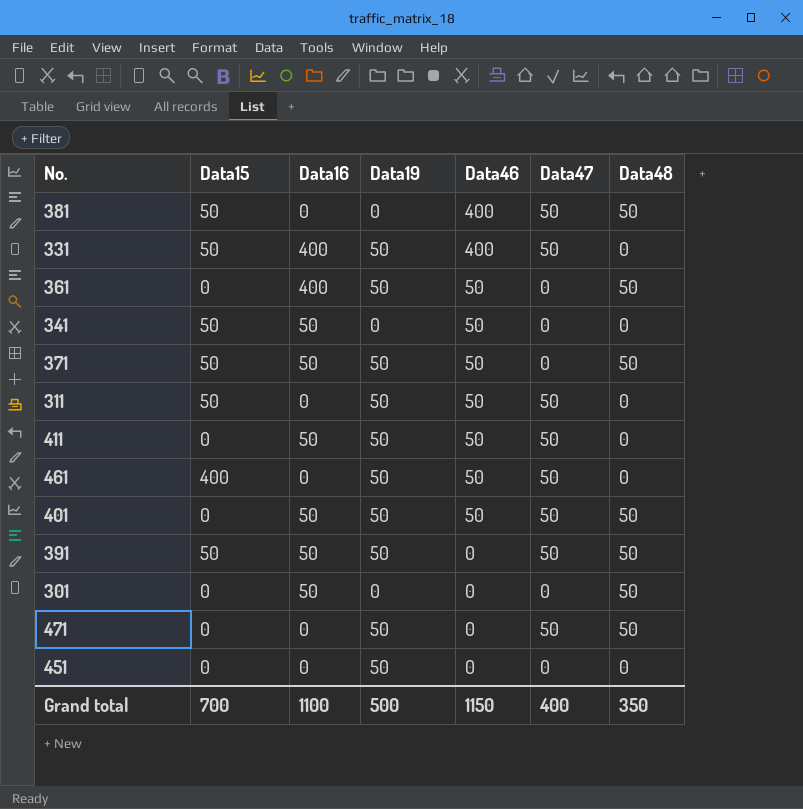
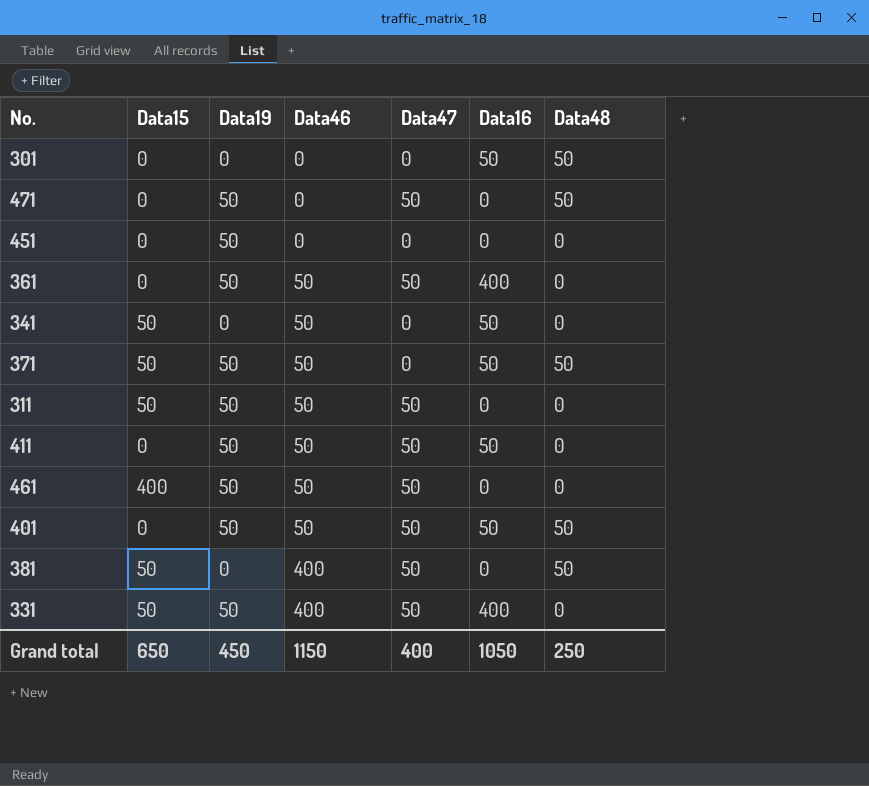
row order: Data46 descending -> Data46 ascending
column Data16 | position: 3 -> 6
row 391: 50 | 50 | 50 | 0 | 50 | 50 -> none
361 | Data47: 0 -> 50
361 | Data48: 50 -> 0
Grand total | Data15: 700 -> 650
Grand total | Data19: 500 -> 450
Grand total | Data16: 1100 -> 1050
Grand total | Data48: 350 -> 250

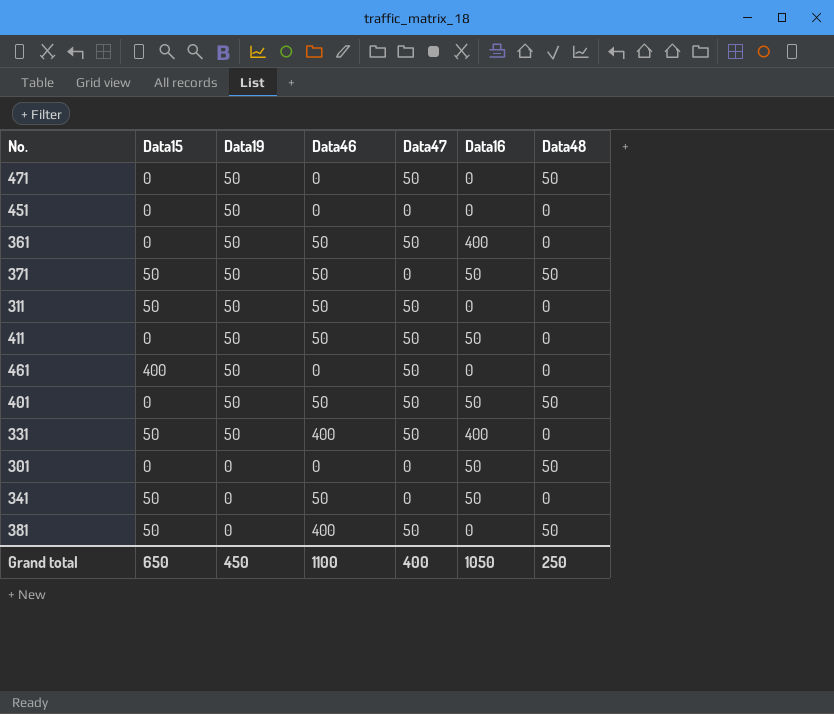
row order: Data46 ascending -> Data19 descending
461 | Data46: 50 -> 0
Grand total | Data46: 1150 -> 1100

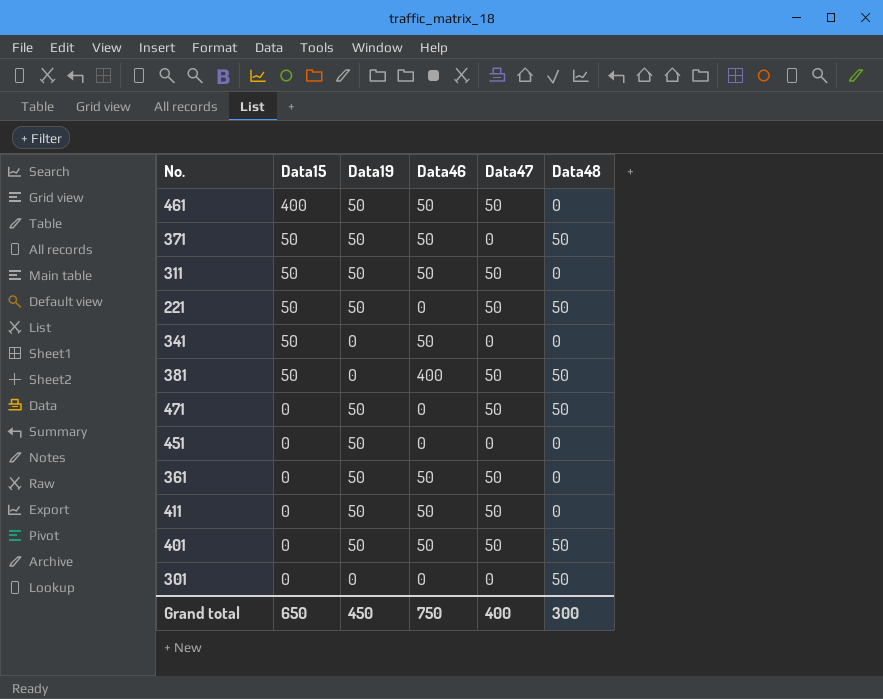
row order: Data19 descending -> Data15 descending
column Data16 | position: 6 -> none
row 331: 50 | 50 | 400 | 50 | 400 | 0 -> none
461 | Data46: 0 -> 50
row 221: none -> 50 | 50 | 0 | 50 | 50
Grand total | Data46: 1100 -> 750
Grand total | Data48: 250 -> 300

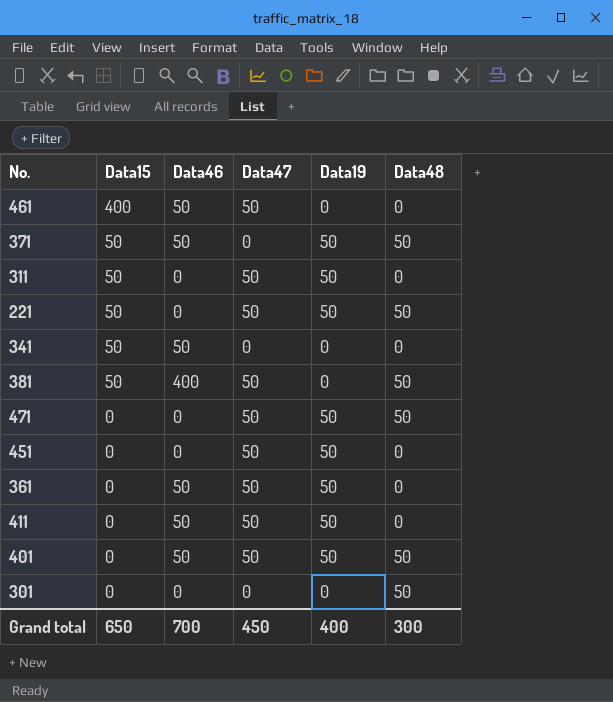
column Data19 | position: 3 -> 5
461 | Data19: 50 -> 0
311 | Data46: 50 -> 0
451 | Data47: 0 -> 50
Grand total | Data46: 750 -> 700
Grand total | Data47: 400 -> 450
Grand total | Data19: 450 -> 400

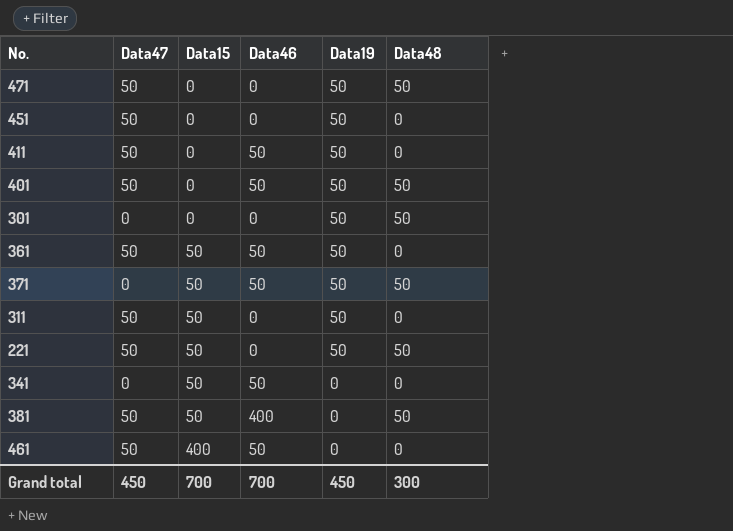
row order: Data15 descending -> Data15 ascending
column Data47 | position: 4 -> 2
301 | Data19: 0 -> 50
361 | Data15: 0 -> 50
Grand total | Data15: 650 -> 700
Grand total | Data19: 400 -> 450

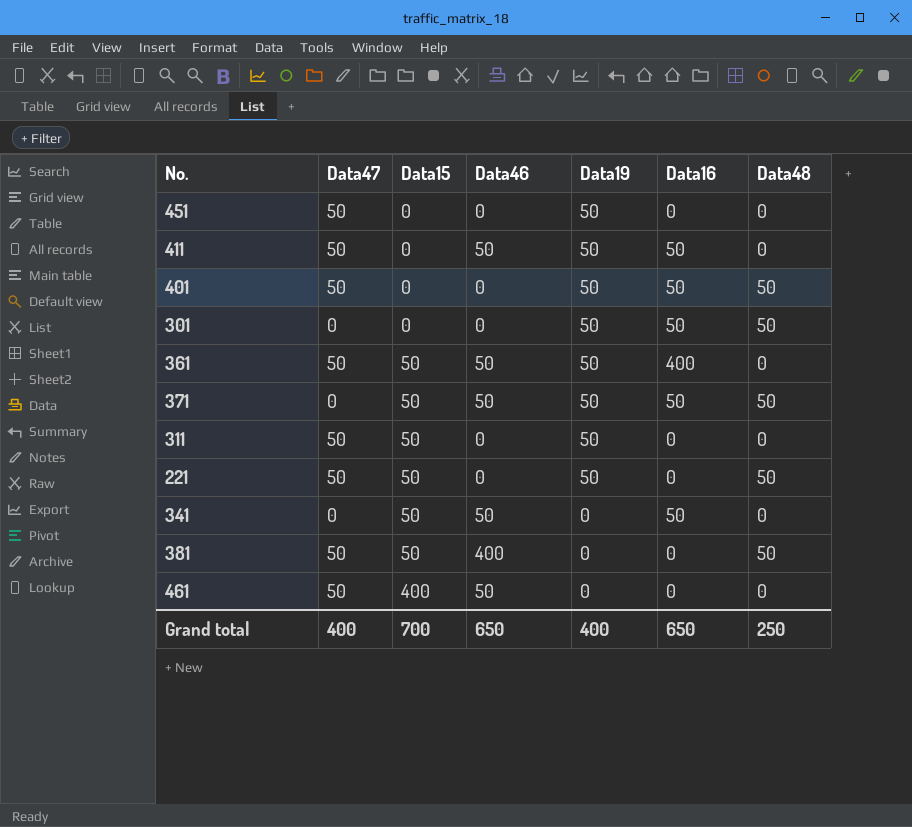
column Data16 | position: none -> 6
row 471: 50 | 0 | 0 | 50 | 50 -> none
401 | Data46: 50 -> 0
Grand total | Data47: 450 -> 400
Grand total | Data46: 700 -> 650
Grand total | Data19: 450 -> 400
Grand total | Data48: 300 -> 250

